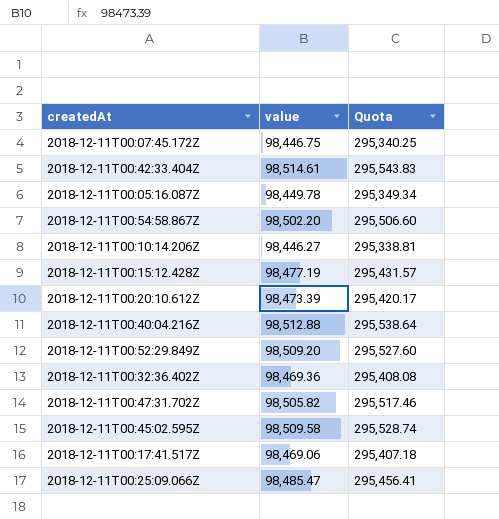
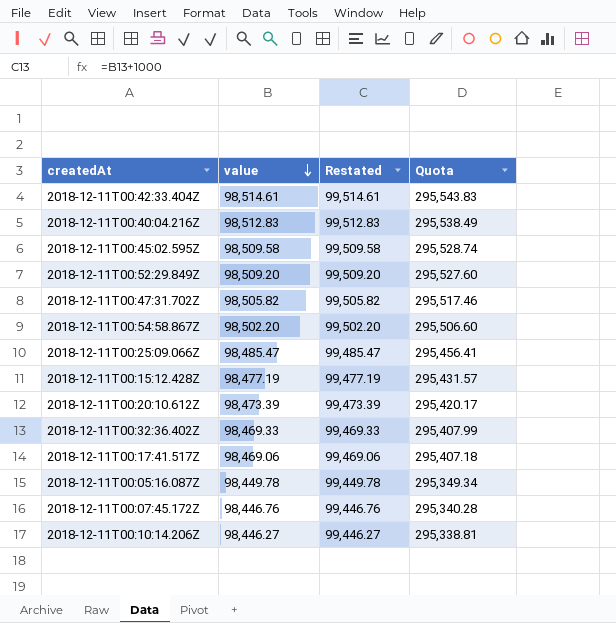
row order: none -> value descending
column Restated | formula: none -> [value] + 1000
2018-12-11T00:40:04.216Z | value: 98,512.88 -> 98,512.83
2018-12-11T00:40:04.216Z | Quota: 295,538.64 -> 295,538.49
2018-12-11T00:32:36.402Z | value: 98,469.36 -> 98,469.33
2018-12-11T00:32:36.402Z | Quota: 295,408.08 -> 295,407.99
2018-12-11T00:07:45.172Z | value: 98,446.75 -> 98,446.76
2018-12-11T00:07:45.172Z | Quota: 295,340.25 -> 295,340.28

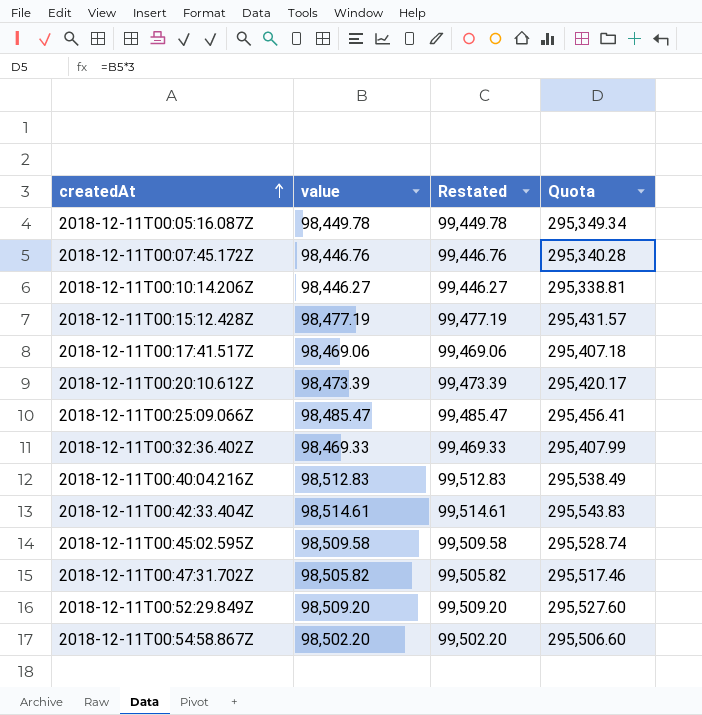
row order: value descending -> createdAt ascending

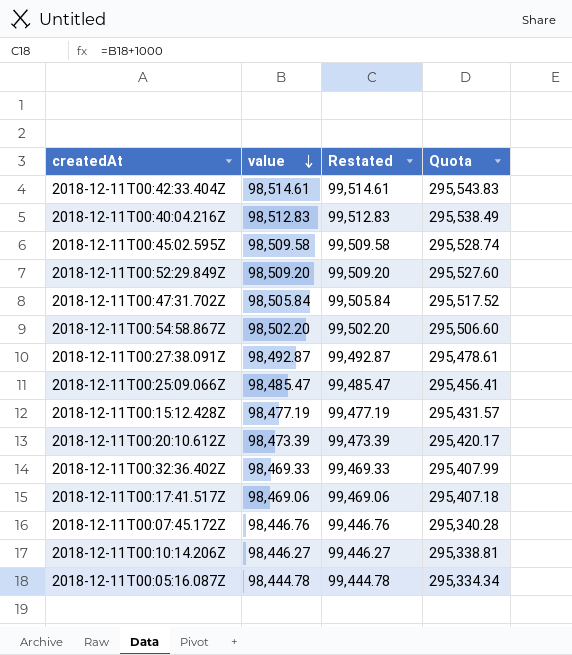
row order: createdAt ascending -> value descending
2018-12-11T00:47:31.702Z | value: 98,505.82 -> 98,505.84
2018-12-11T00:47:31.702Z | Restated: 99,505.82 -> 99,505.84
2018-12-11T00:47:31.702Z | Quota: 295,517.46 -> 295,517.52
row 2018-12-11T00:27:38.091Z: none -> 98,492.87 | 99,492.87 | 295,478.61
2018-12-11T00:05:16.087Z | value: 98,449.78 -> 98,444.78
2018-12-11T00:05:16.087Z | Restated: 99,449.78 -> 99,444.78
2018-12-11T00:05:16.087Z | Quota: 295,349.34 -> 295,334.34

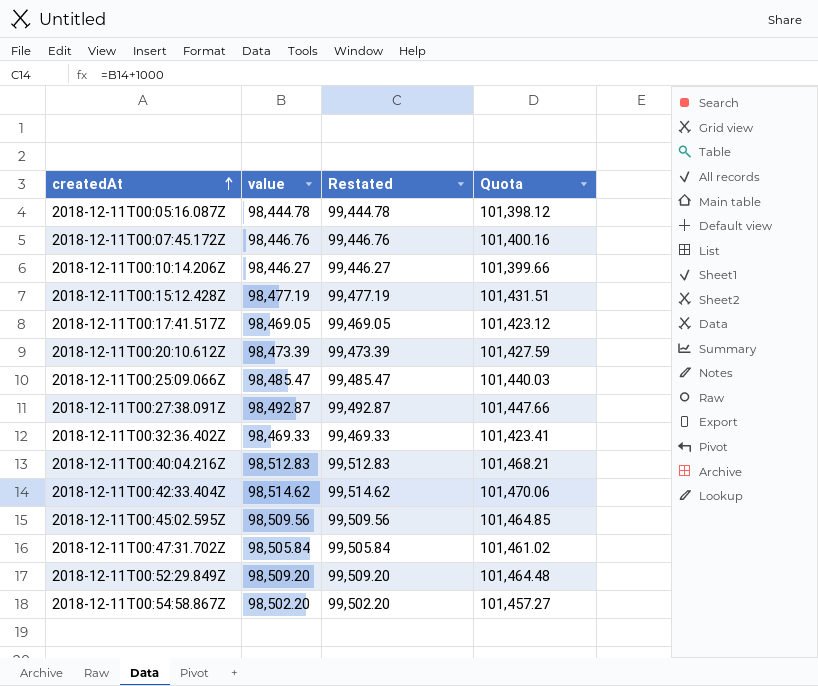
row order: value descending -> createdAt ascending
column Quota | formula: [value] * 3 -> [value] * 1.03
2018-12-11T00:17:41.517Z | value: 98,469.06 -> 98,469.05
2018-12-11T00:17:41.517Z | Restated: 99,469.06 -> 99,469.05
2018-12-11T00:42:33.404Z | value: 98,514.61 -> 98,514.62
2018-12-11T00:42:33.404Z | Restated: 99,514.61 -> 99,514.62
2018-12-11T00:45:02.595Z | value: 98,509.58 -> 98,509.56
2018-12-11T00:45:02.595Z | Restated: 99,509.58 -> 99,509.56

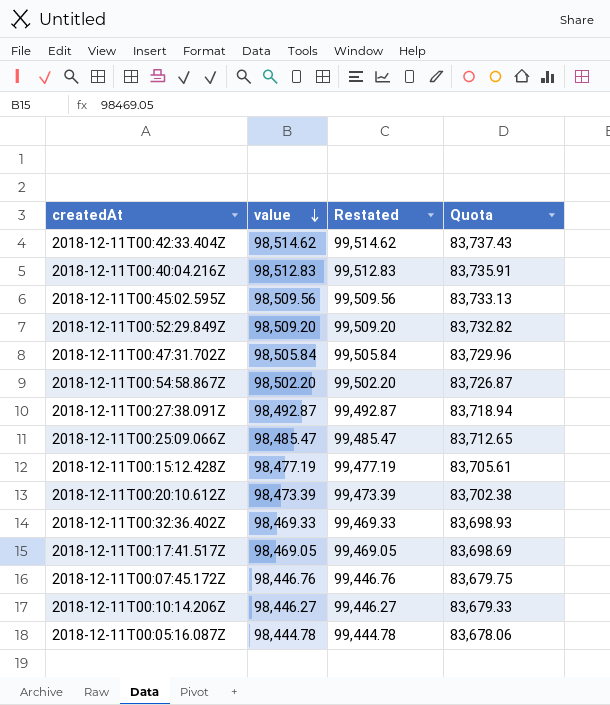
row order: createdAt ascending -> value descending
column Quota | formula: [value] * 1.03 -> [value] * 0.85

